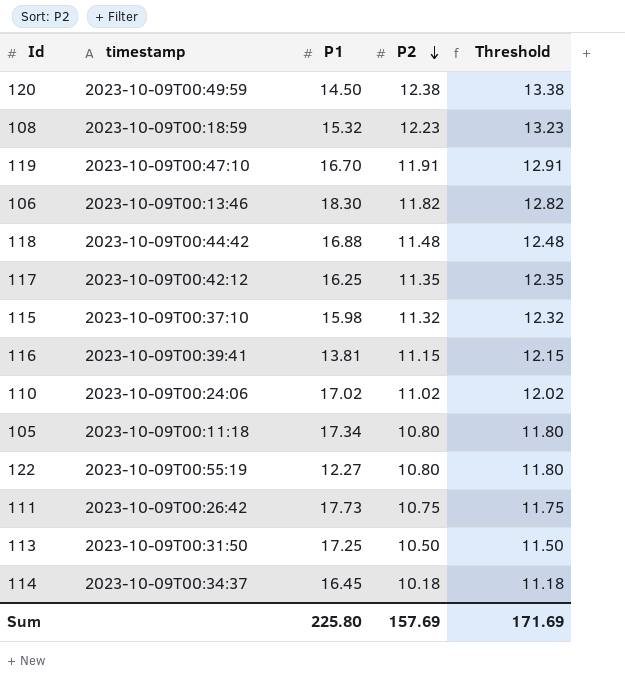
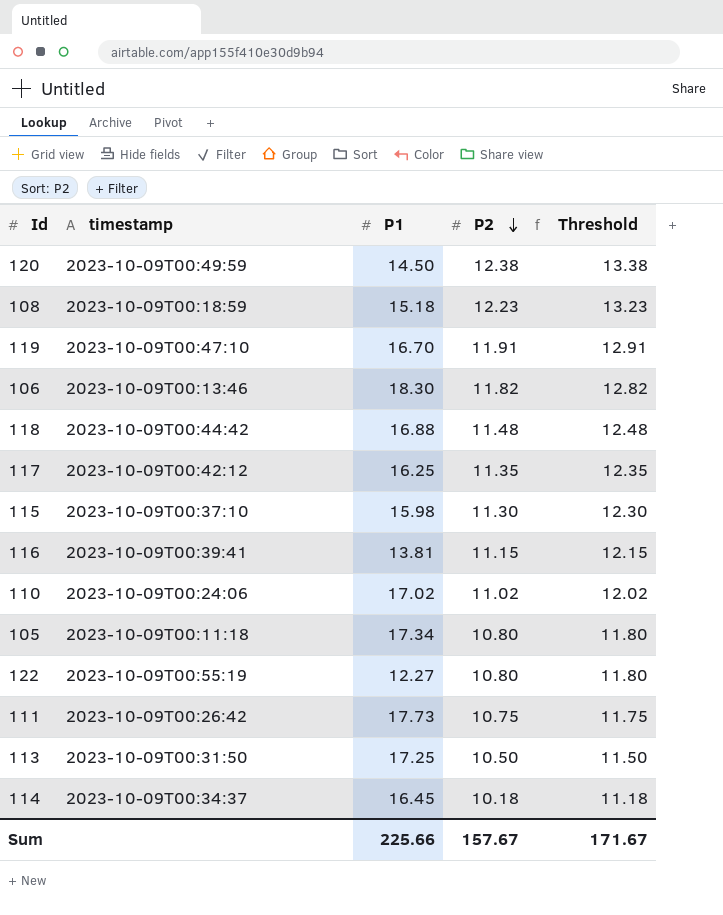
108 | P1: 15.32 -> 15.18
115 | P2: 11.32 -> 11.30
115 | Threshold: 12.32 -> 12.30
Sum | P1: 225.80 -> 225.66
Sum | P2: 157.69 -> 157.67
Sum | Threshold: 171.69 -> 171.67

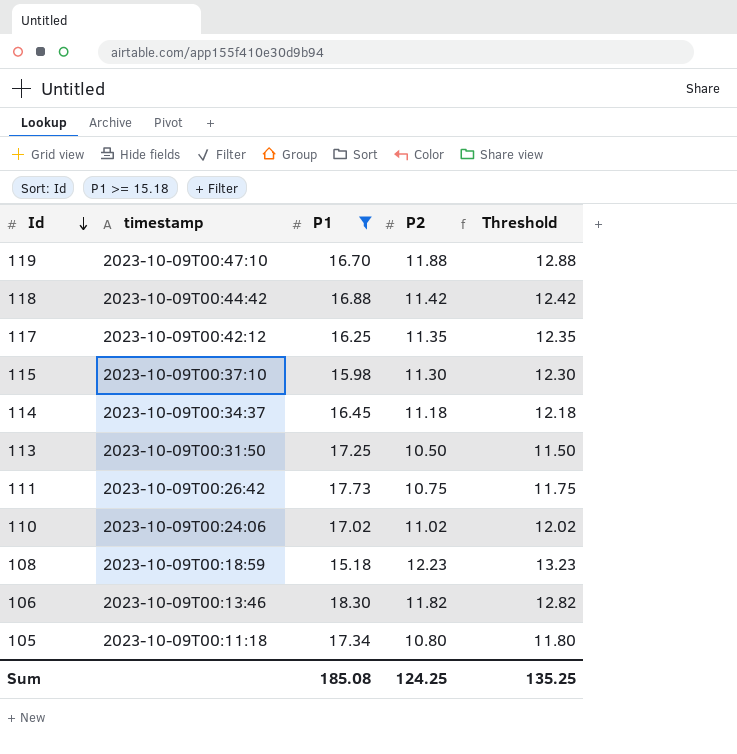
filter: none -> P1 >= 15.18
row order: P2 descending -> Id descending
119 | P2: 11.91 -> 11.88
119 | Threshold: 12.91 -> 12.88
118 | P2: 11.48 -> 11.42
118 | Threshold: 12.48 -> 12.42
114 | P2: 10.18 -> 11.18
114 | Threshold: 11.18 -> 12.18
Sum | P1: 225.66 -> 185.08
Sum | P2: 157.67 -> 124.25
Sum | Threshold: 171.67 -> 135.25

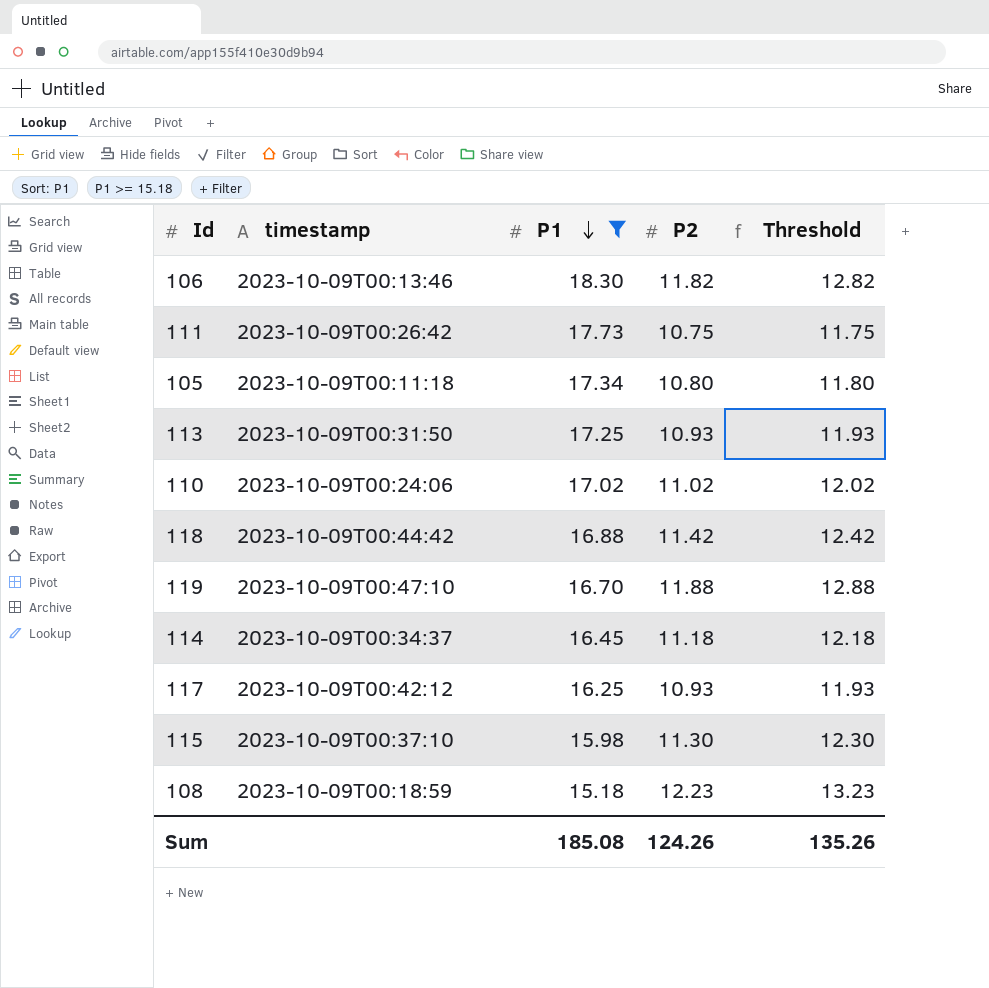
row order: Id descending -> P1 descending
113 | P2: 10.50 -> 10.93
113 | Threshold: 11.50 -> 11.93
117 | P2: 11.35 -> 10.93
117 | Threshold: 12.35 -> 11.93
Sum | P2: 124.25 -> 124.26
Sum | Threshold: 135.25 -> 135.26

